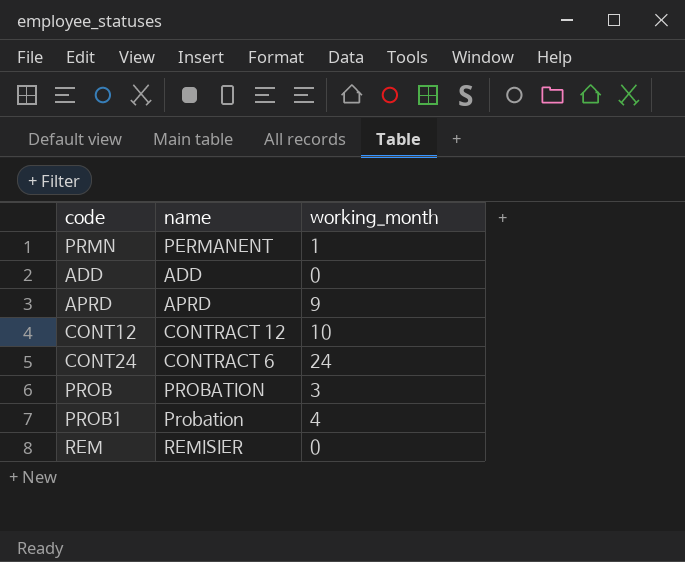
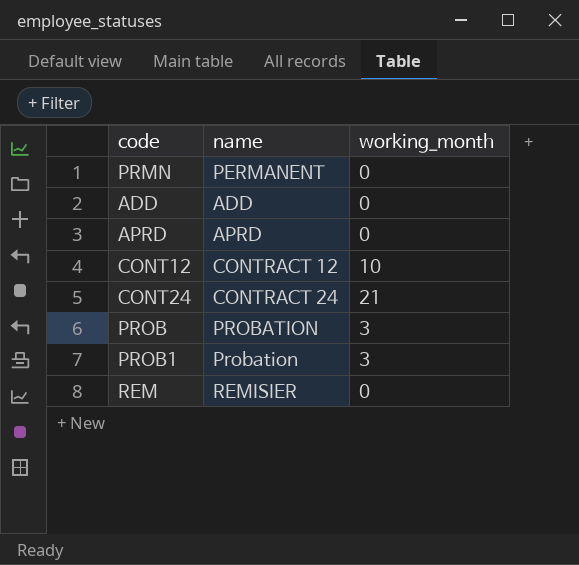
PRMN | working_month: 1 -> 0
APRD | working_month: 9 -> 0
CONT24 | name: CONTRACT 6 -> CONTRACT 24
CONT24 | working_month: 24 -> 21
PROB1 | working_month: 4 -> 3

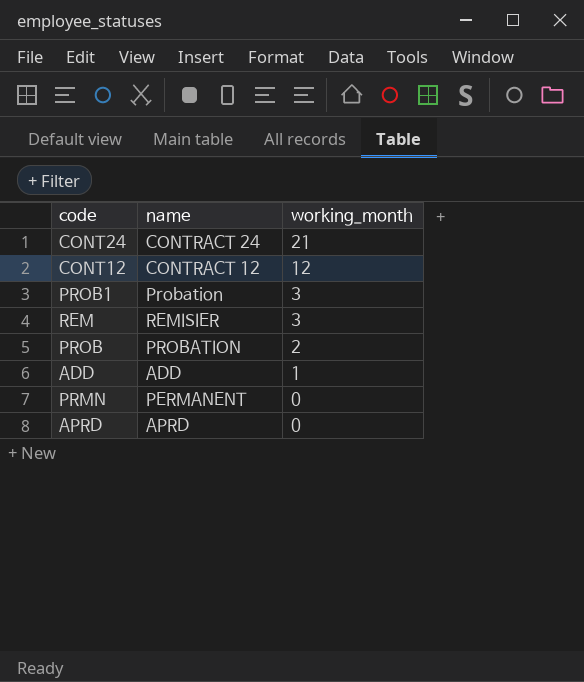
row order: none -> working_month descending
CONT12 | working_month: 10 -> 12
REM | working_month: 0 -> 3
PROB | working_month: 3 -> 2
ADD | working_month: 0 -> 1

